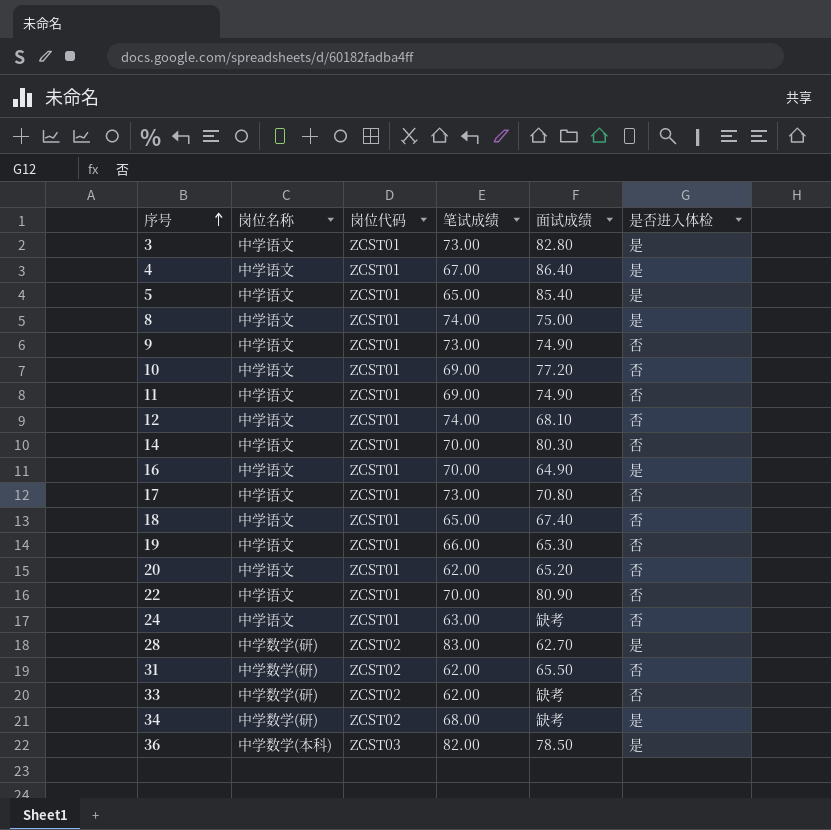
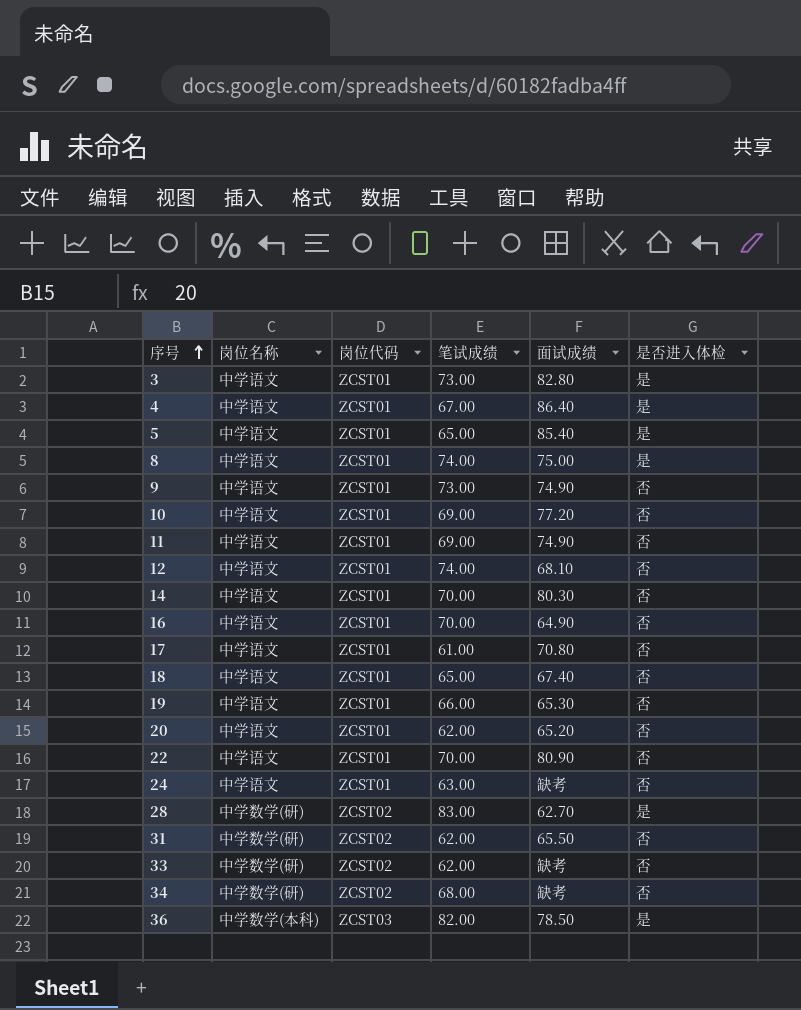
16 | 是否进入体检: 是 -> 否
17 | 笔试成绩: 73.00 -> 61.00
34 | 是否进入体检: 是 -> 否

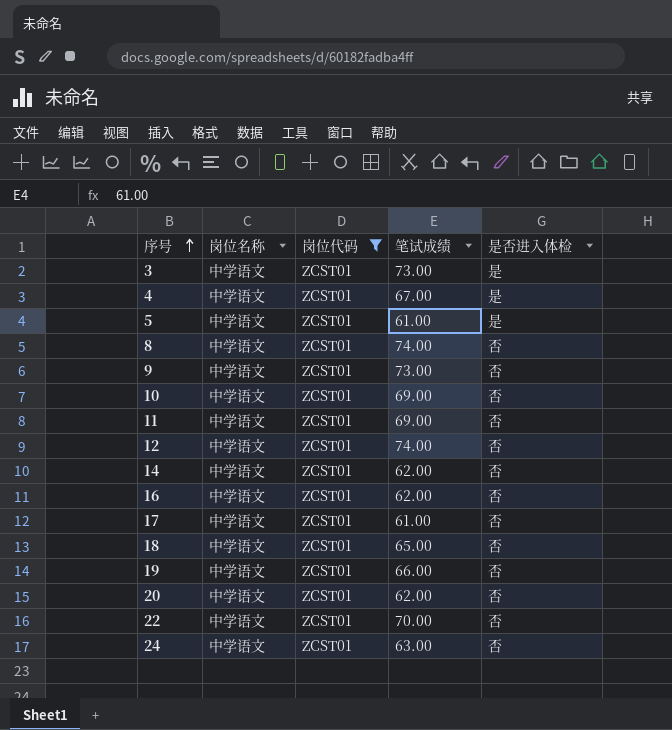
filter: none -> 岗位代码 = ZCST01
column 面试成绩 | position: 5 -> none
5 | 笔试成绩: 65.00 -> 61.00
8 | 是否进入体检: 是 -> 否
14 | 笔试成绩: 70.00 -> 62.00
16 | 笔试成绩: 70.00 -> 62.00

